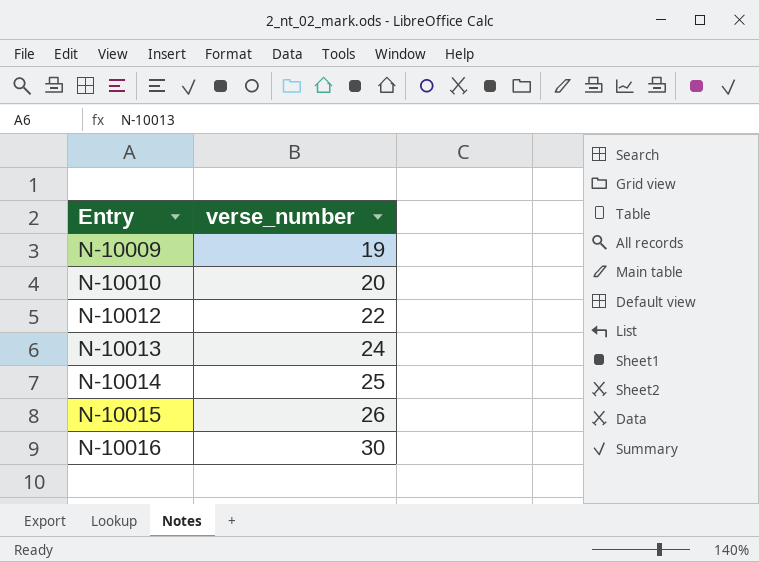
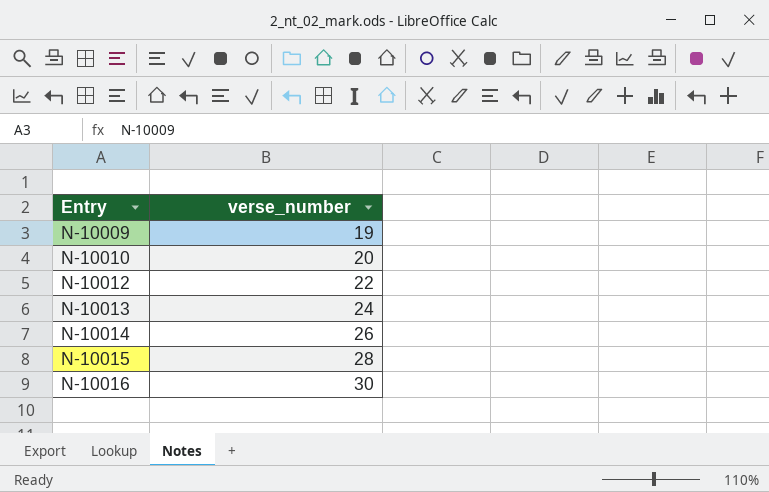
N-10014 | verse_number: 25 -> 26
N-10015 | verse_number: 26 -> 28

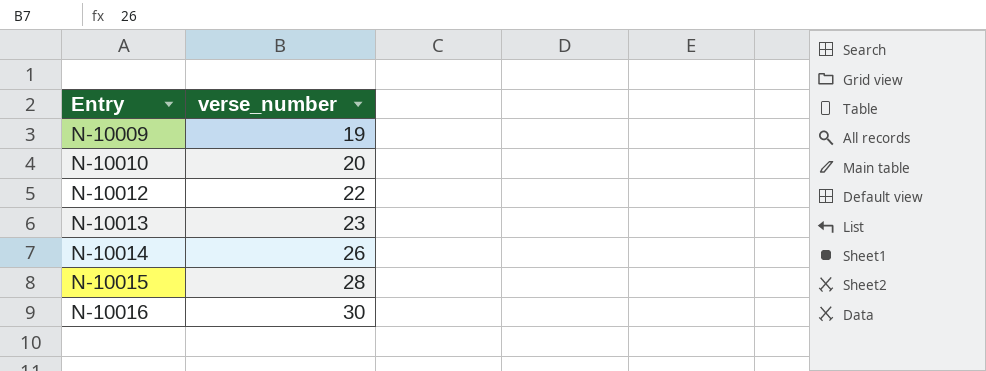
N-10013 | verse_number: 24 -> 23

